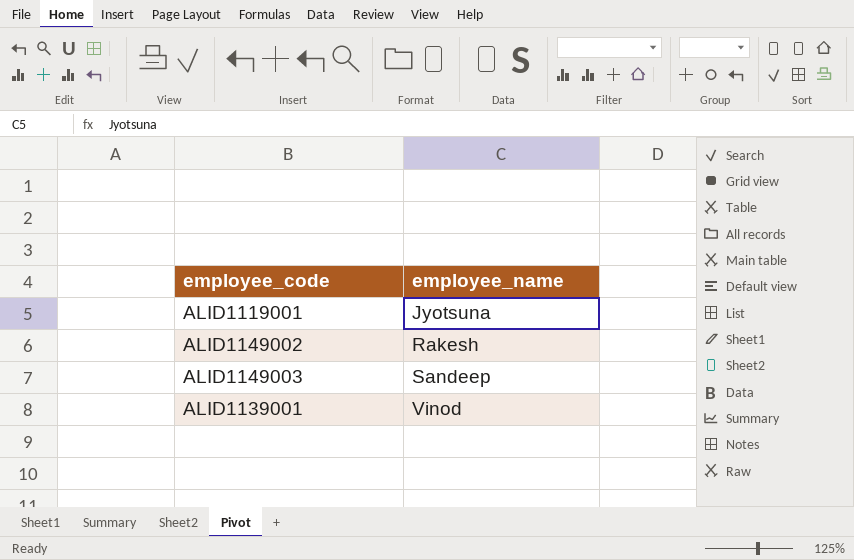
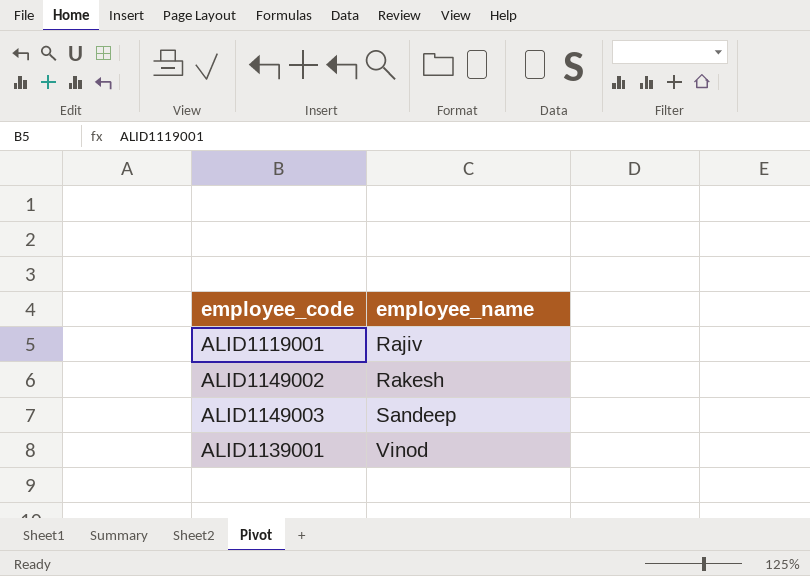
ALID1119001 | employee_name: Jyotsuna -> Rajiv

